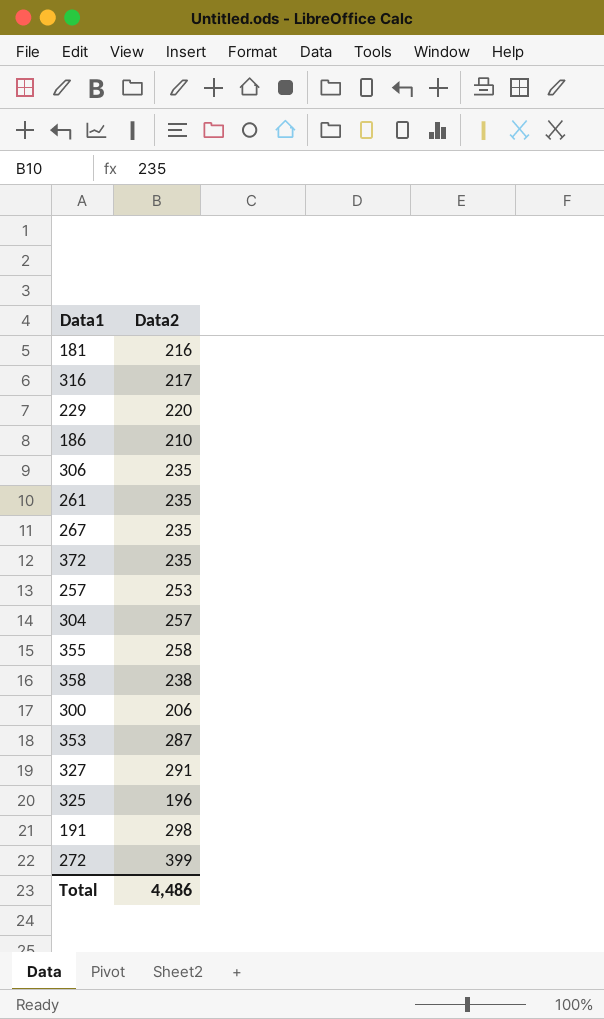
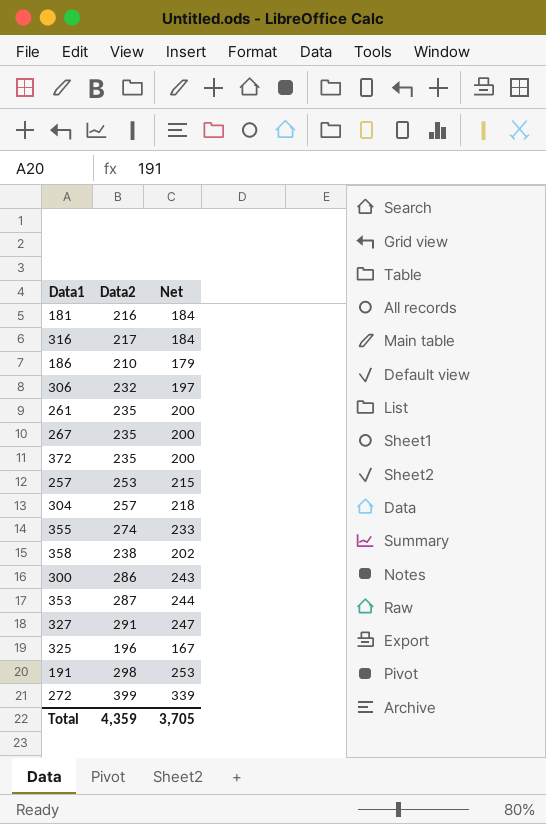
column Net | formula: none -> [Data2] * 0.85
row 229: 220 -> none
306 | Data2: 235 -> 232
355 | Data2: 258 -> 274
300 | Data2: 206 -> 286
Total | Data2: 4,486 -> 4,359

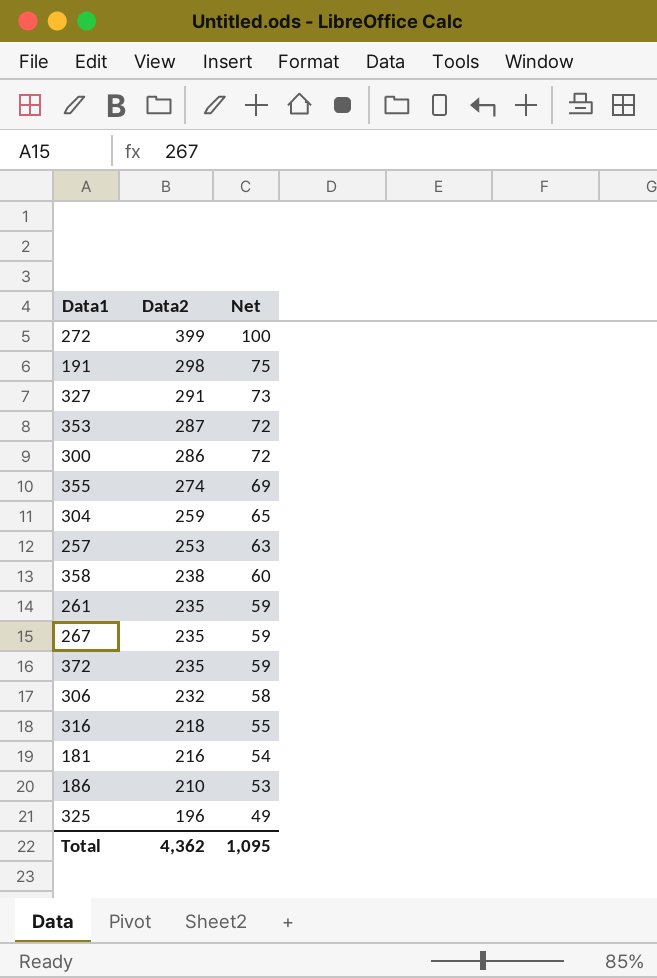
row order: none -> Data2 descending
column Net | formula: [Data2] * 0.85 -> [Data2] * 0.25
304 | Data2: 257 -> 259
316 | Data2: 217 -> 218
Total | Data2: 4,359 -> 4,362
Total | Net: 3,705 -> 1,095

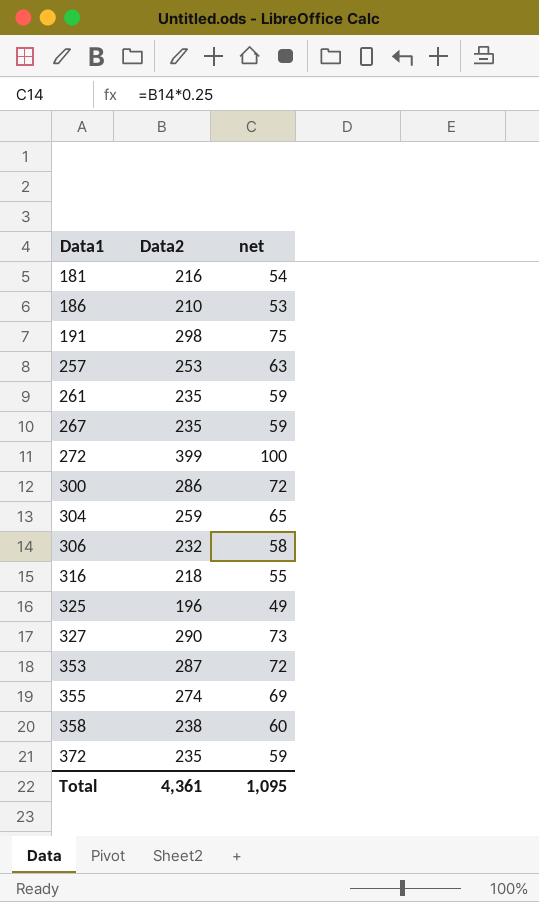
row order: Data2 descending -> Data1 ascending
column name: Net -> net
327 | Data2: 291 -> 290
Total | Data2: 4,362 -> 4,361

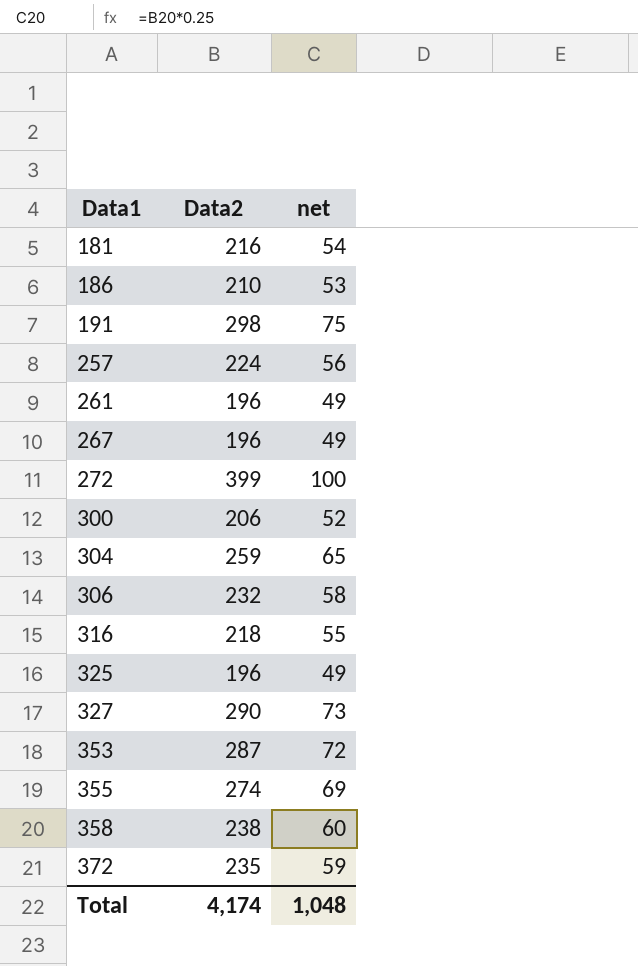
257 | Data2: 253 -> 224
257 | net: 63 -> 56
261 | Data2: 235 -> 196
261 | net: 59 -> 49
267 | Data2: 235 -> 196
267 | net: 59 -> 49
300 | Data2: 286 -> 206
300 | net: 72 -> 52
Total | Data2: 4,361 -> 4,174
Total | net: 1,095 -> 1,048

